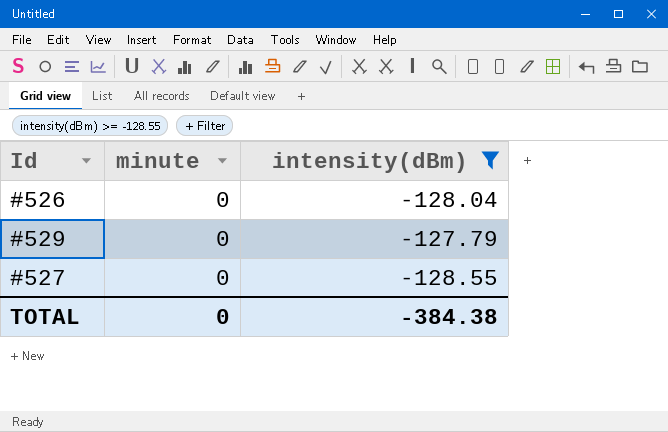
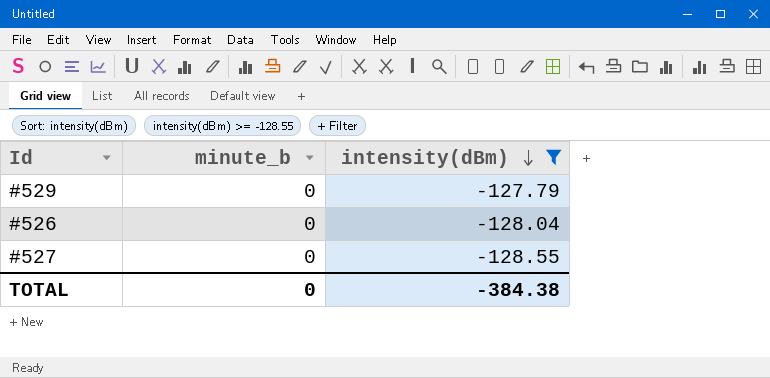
row order: none -> intensity(dBm) descending
column name: minute -> minute_b

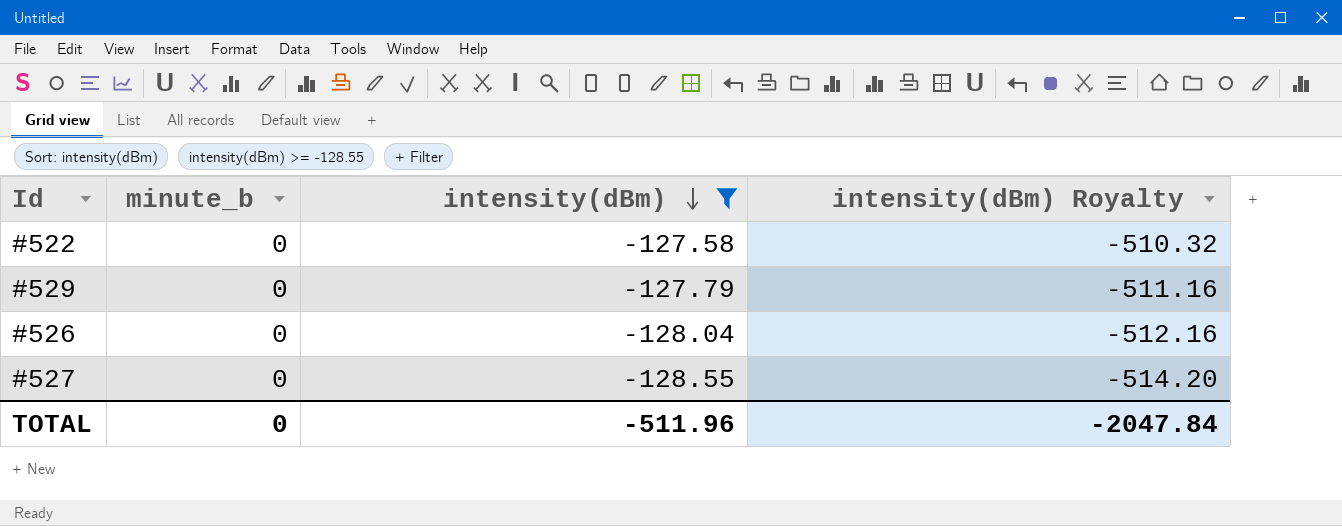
column intensity(dBm) Royalty | formula: none -> [intensity(dBm)] * 4
row #522: none -> 0 | -127.58 | -510.32
TOTAL | intensity(dBm): -384.38 -> -511.96

